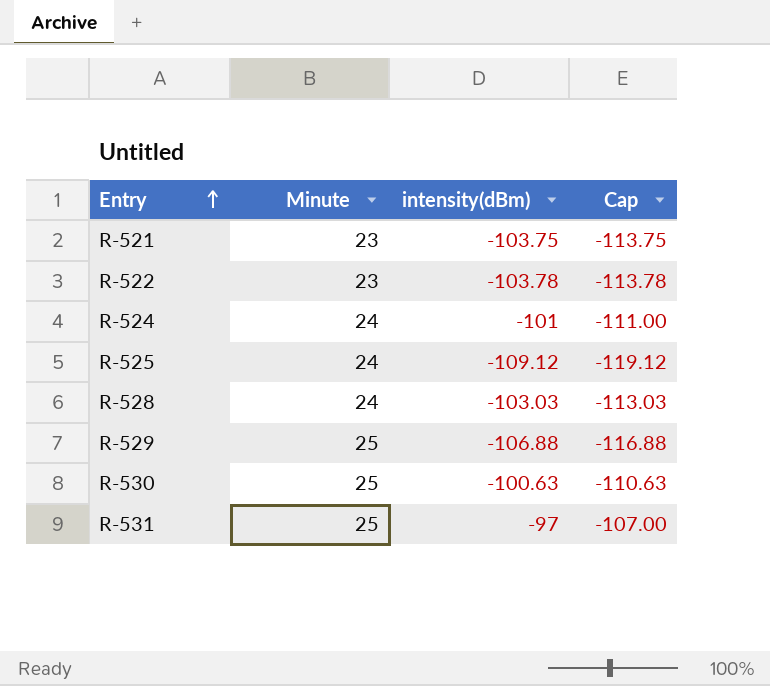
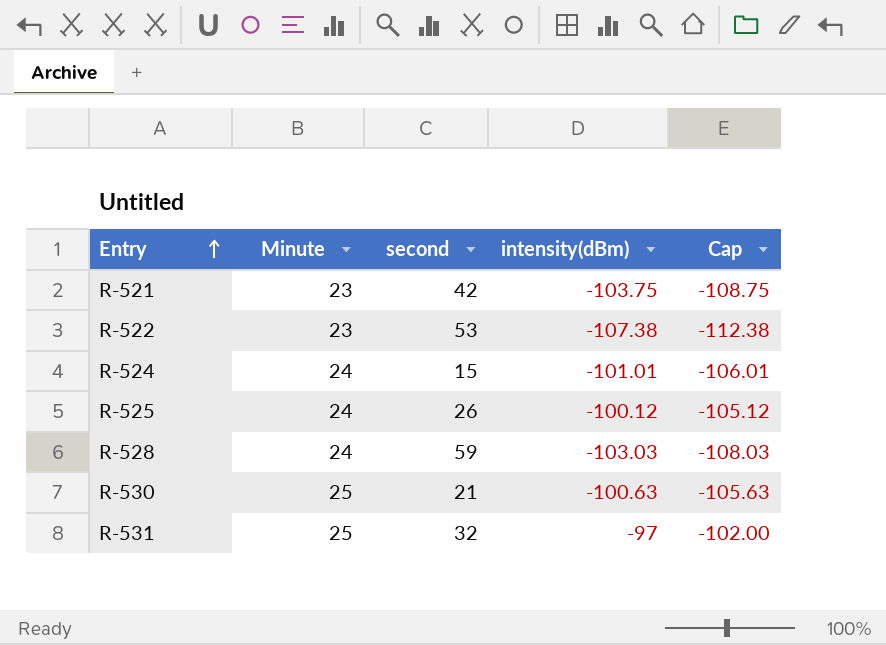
column second | position: none -> 3
column Cap | formula: [intensity(dBm)] - 10 -> [intensity(dBm)] - 5
row R-529: 25 | -106.88 | -116.88 -> none
R-522 | intensity(dBm): -103.78 -> -107.38
R-524 | intensity(dBm): -101 -> -101.01
R-525 | intensity(dBm): -109.12 -> -100.12

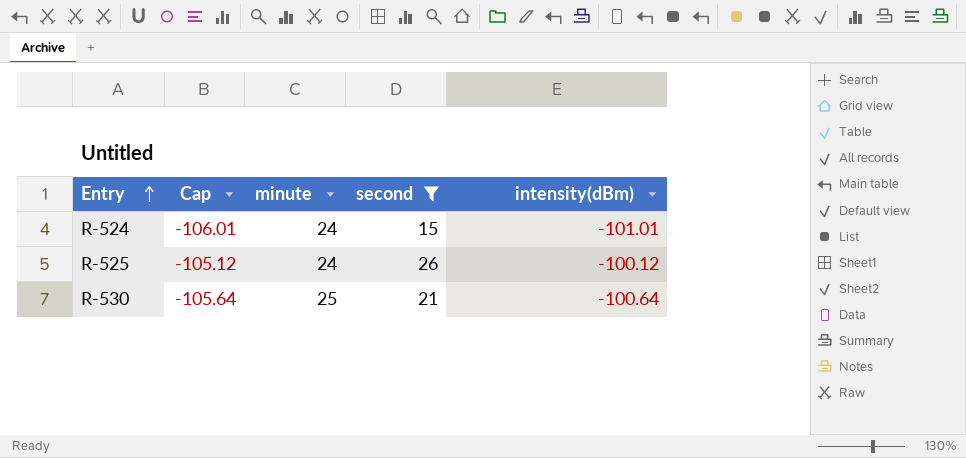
filter: none -> second <= 26
column Cap | position: 5 -> 2
column name: Minute -> minute
R-530 | Cap: -105.63 -> -105.64
R-530 | intensity(dBm): -100.63 -> -100.64

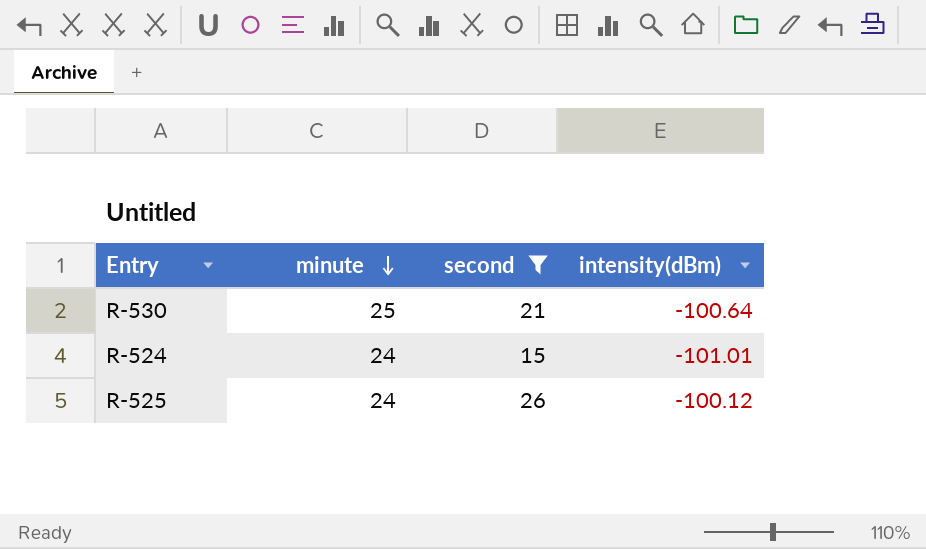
row order: Entry ascending -> minute descending
column Cap | formula: [intensity(dBm)] - 5 -> none

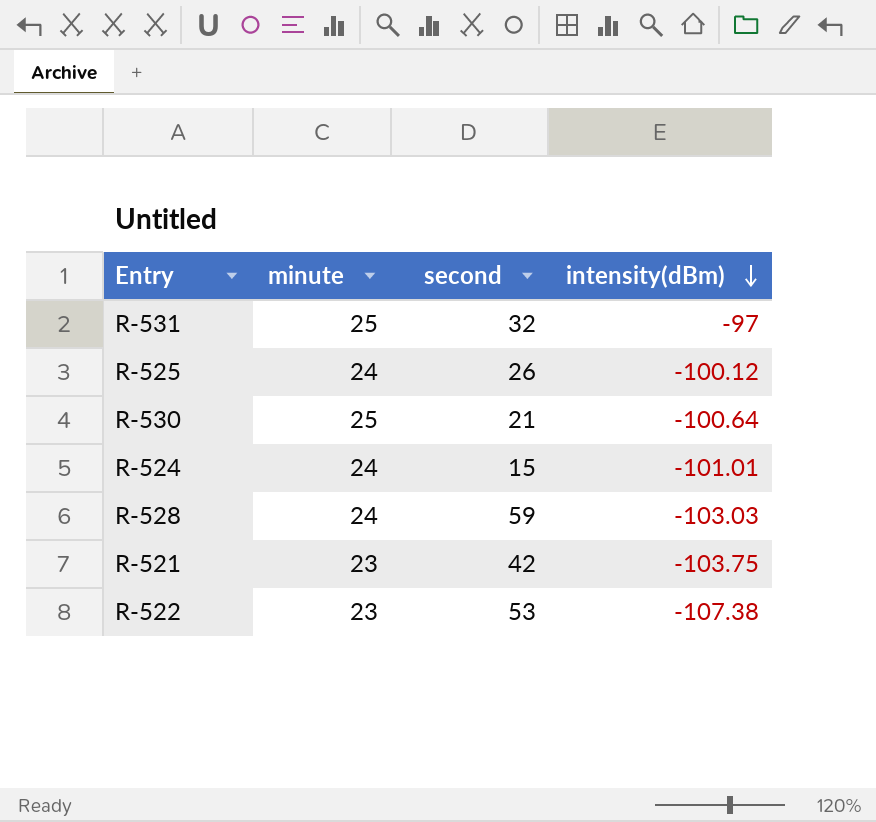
filter: second <= 26 -> none
row order: minute descending -> intensity(dBm) descending

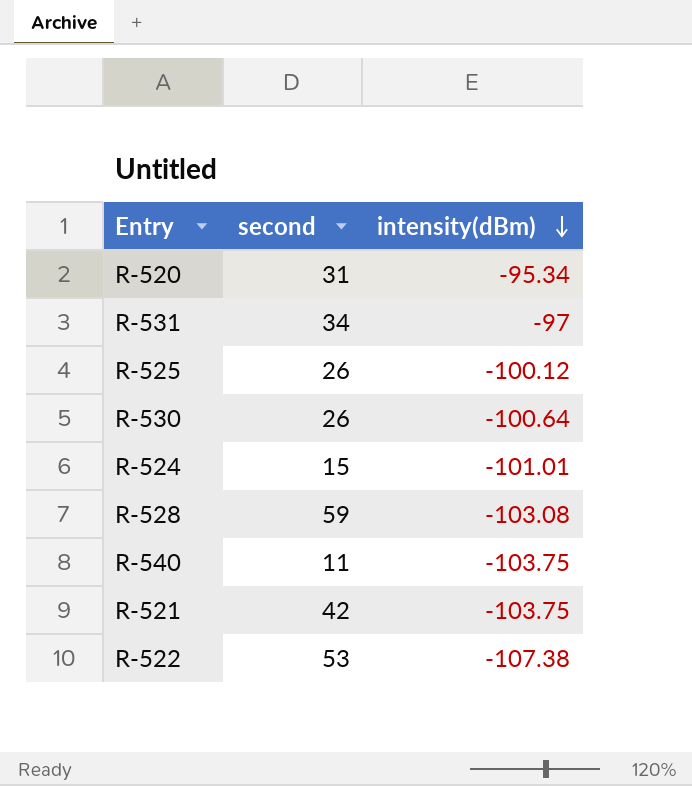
column minute | position: 2 -> none
row R-520: none -> 31 | -95.34
R-531 | second: 32 -> 34
R-530 | second: 21 -> 26
R-528 | intensity(dBm): -103.03 -> -103.08
row R-540: none -> 11 | -103.75

